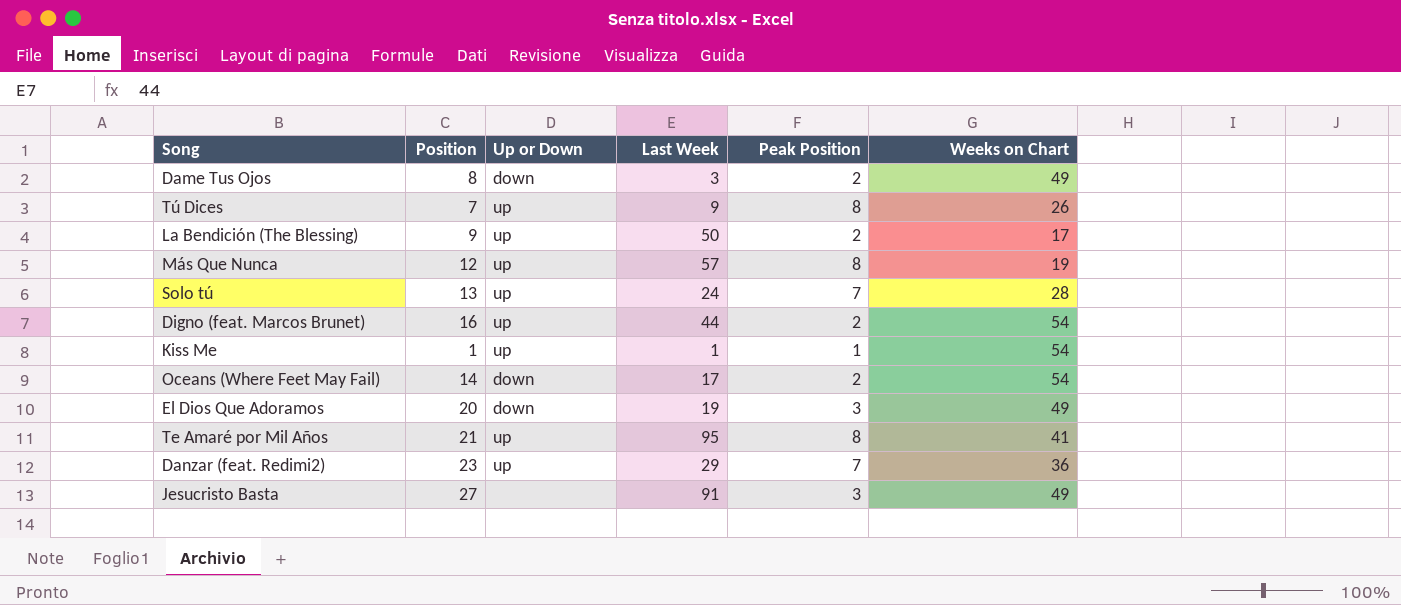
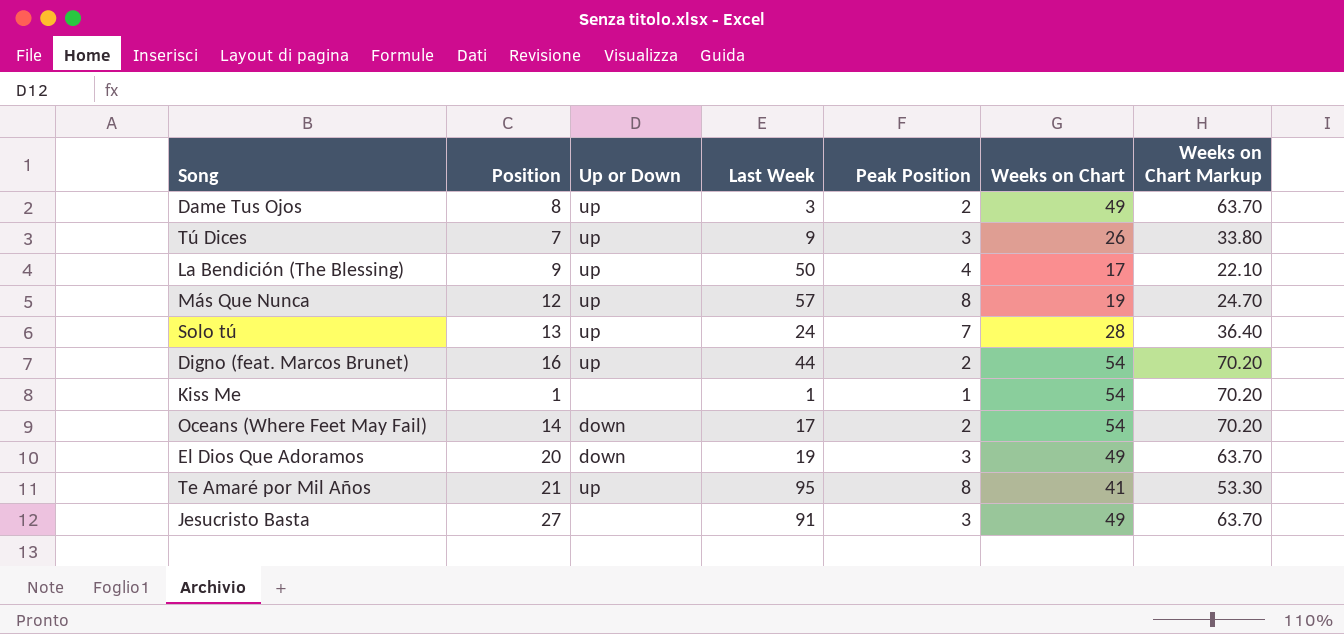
column Weeks on Chart Markup | formula: none -> [Weeks on Chart] * 1.3
row Danzar (feat. Redimi2): 23 | up | 29 | 7 | 36 -> none
Dame Tus Ojos | Up or Down: down -> up
Tú Dices | Peak Position: 8 -> 3
La Bendición (The Blessing) | Peak Position: 2 -> 4
Kiss Me | Up or Down: up -> none

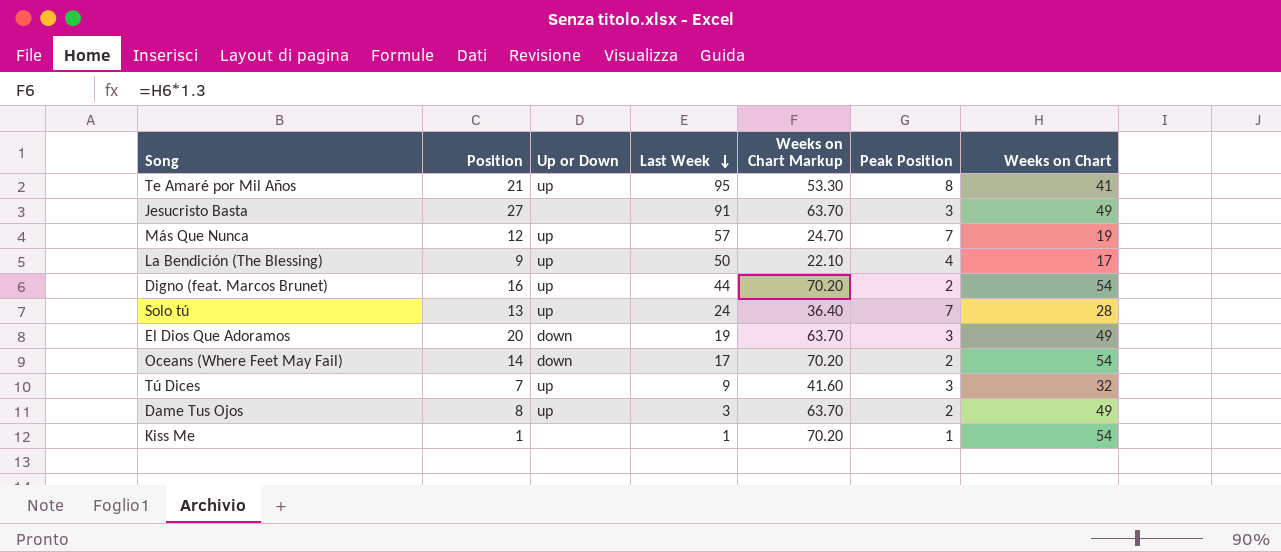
row order: none -> Last Week descending
column Weeks on Chart Markup | position: 7 -> 5
Más Que Nunca | Peak Position: 8 -> 7
Tú Dices | Weeks on Chart Markup: 33.80 -> 41.60
Tú Dices | Weeks on Chart: 26 -> 32

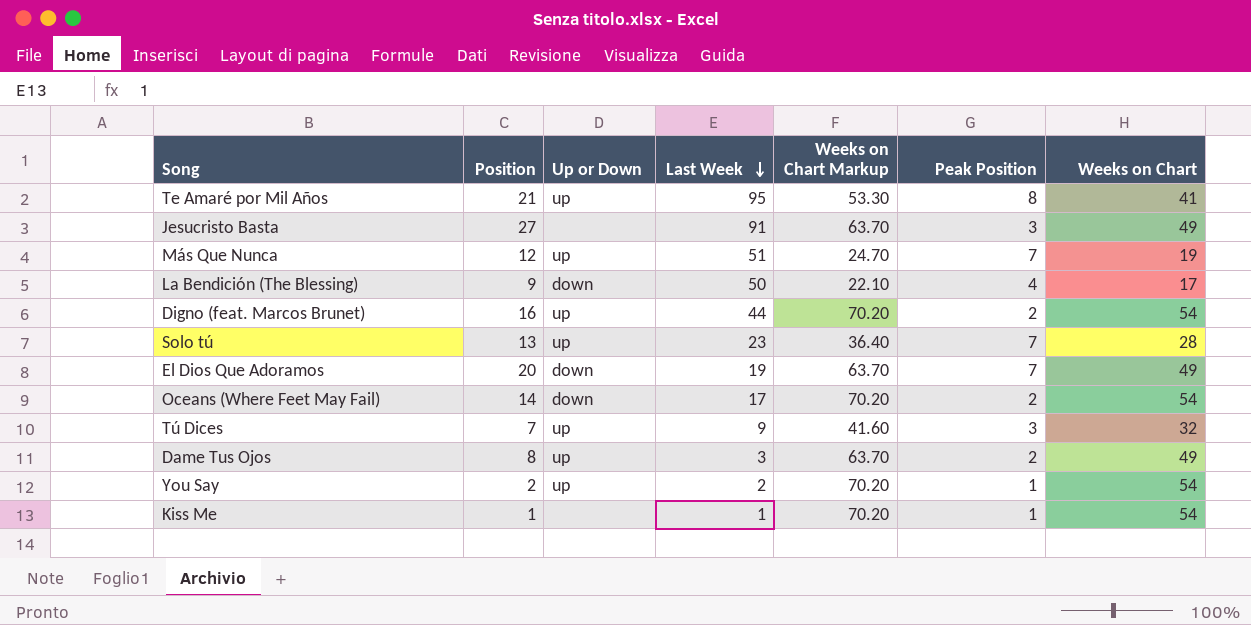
Más Que Nunca | Last Week: 57 -> 51
La Bendición (The Blessing) | Up or Down: up -> down
Solo tú | Last Week: 24 -> 23
El Dios Que Adoramos | Peak Position: 3 -> 7
row You Say: none -> 2 | up | 2 | 70.20 | 1 | 54

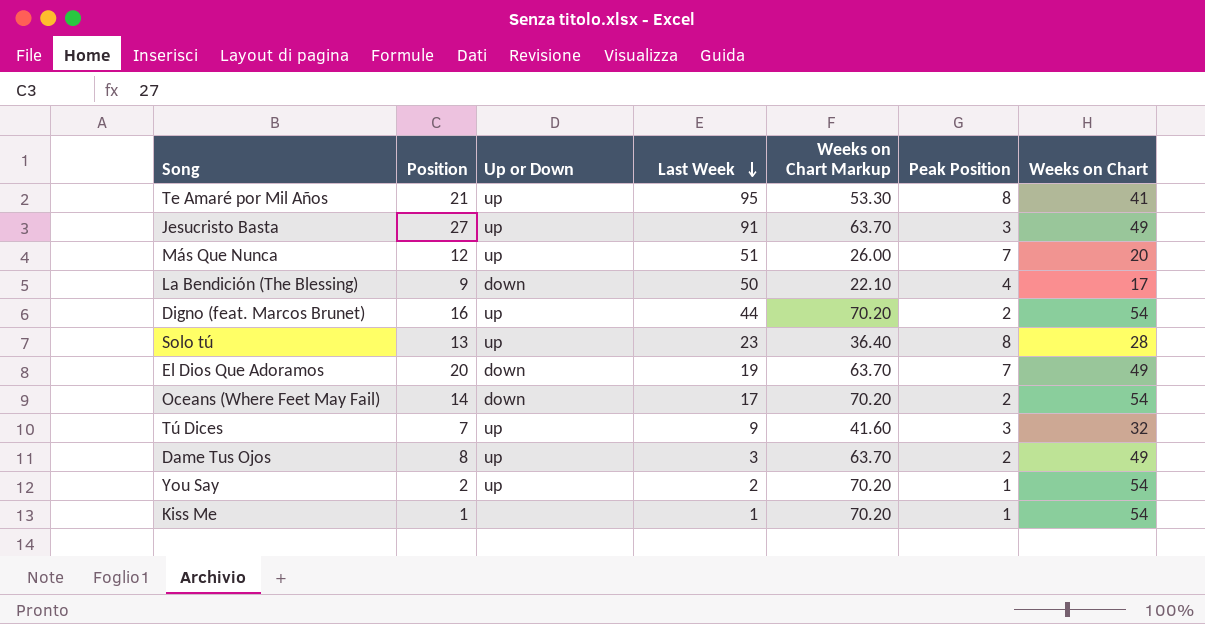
Jesucristo Basta | Up or Down: none -> up
Más Que Nunca | Weeks on Chart Markup: 24.70 -> 26.00
Más Que Nunca | Weeks on Chart: 19 -> 20
Solo tú | Peak Position: 7 -> 8

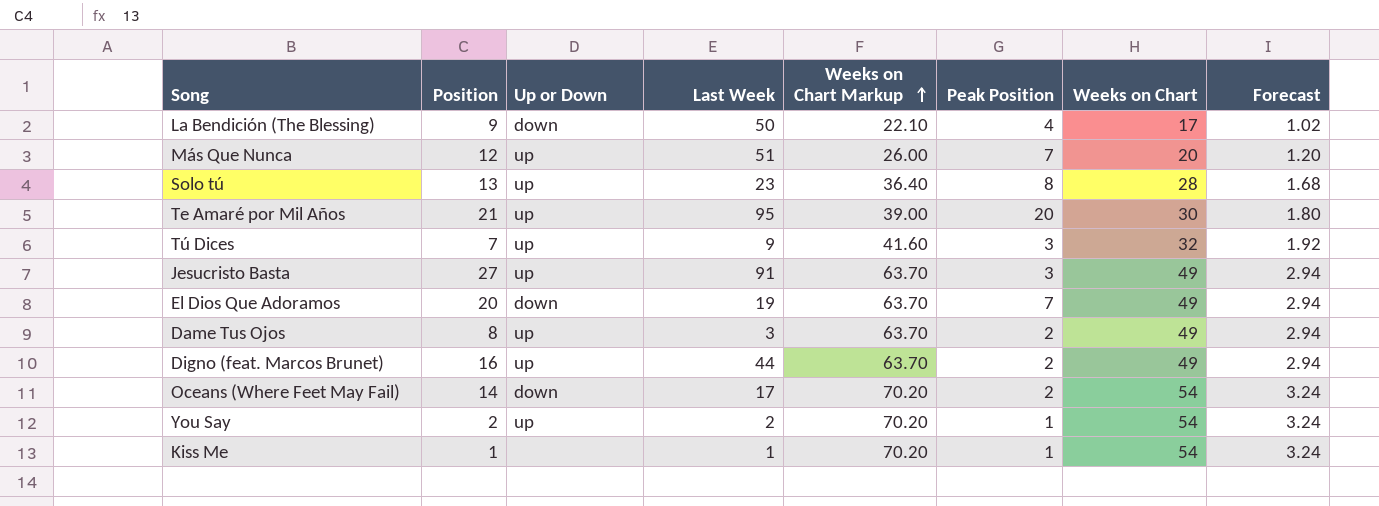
row order: Last Week descending -> Weeks on Chart Markup ascending
column Forecast | formula: none -> [Weeks on Chart] * 0.06
Te Amaré por Mil Años | Weeks on Chart Markup: 53.30 -> 39.00
Te Amaré por Mil Años | Peak Position: 8 -> 20
Te Amaré por Mil Años | Weeks on Chart: 41 -> 30
Digno (feat. Marcos Brunet) | Weeks on Chart Markup: 70.20 -> 63.70
Digno (feat. Marcos Brunet) | Weeks on Chart: 54 -> 49

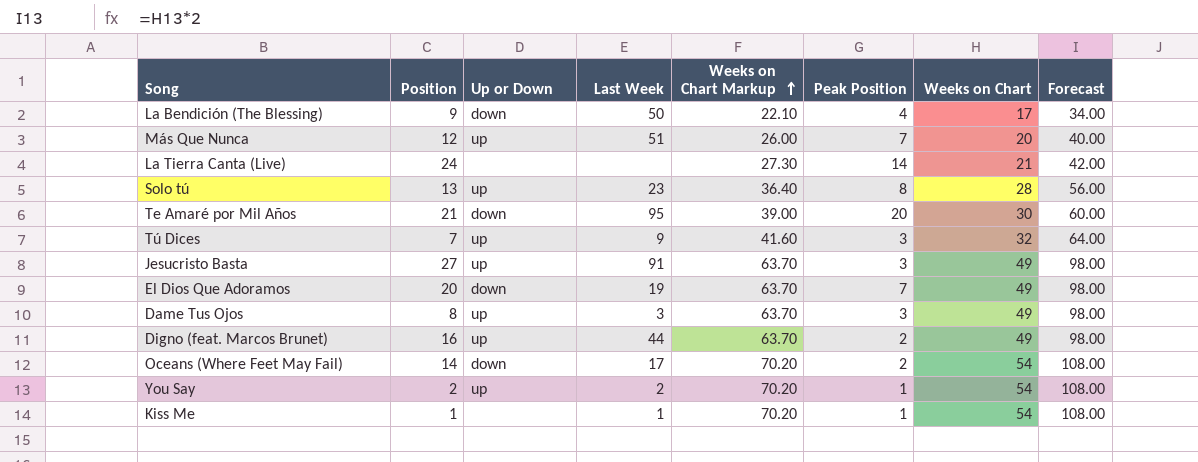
column Forecast | formula: [Weeks on Chart] * 0.06 -> [Weeks on Chart] * 2
row La Tierra Canta (Live): none -> 24 | none | none | 27.30 | 14 | 21 | 42.00
Te Amaré por Mil Años | Up or Down: up -> down
Dame Tus Ojos | Peak Position: 2 -> 3

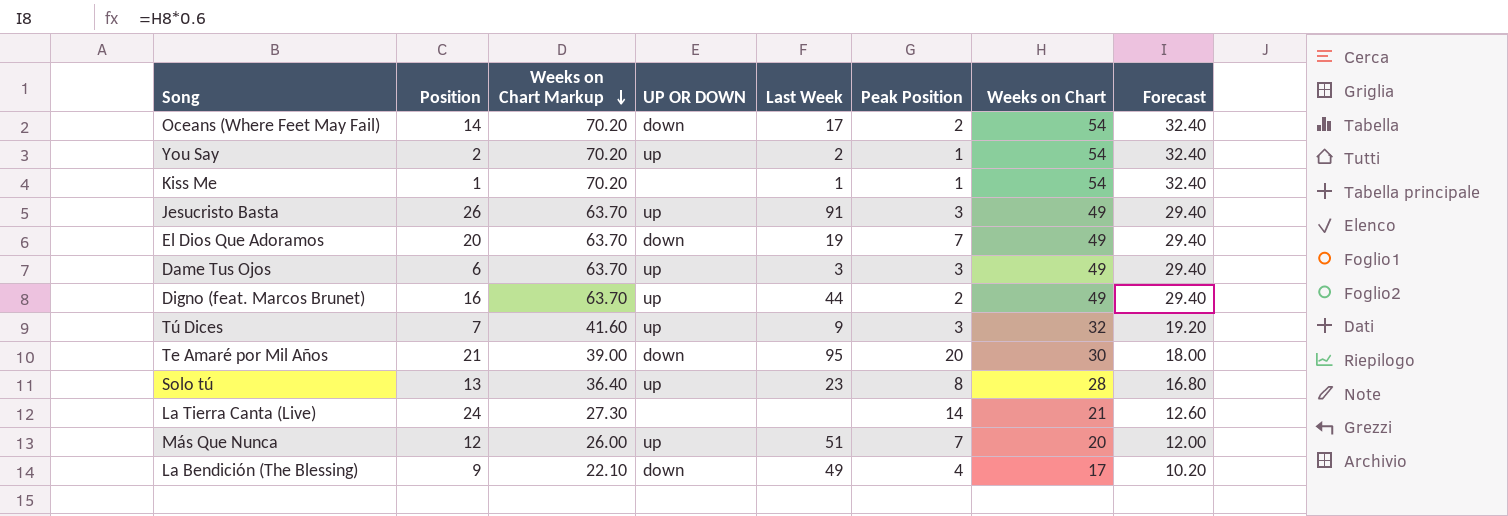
row order: Weeks on Chart Markup ascending -> Weeks on Chart Markup descending
column Weeks on Chart Markup | position: 5 -> 3
column name: Up or Down -> UP OR DOWN
column Forecast | formula: [Weeks on Chart] * 2 -> [Weeks on Chart] * 0.6
Jesucristo Basta | Position: 27 -> 26
Dame Tus Ojos | Position: 8 -> 6
La Bendición (The Blessing) | Last Week: 50 -> 49

